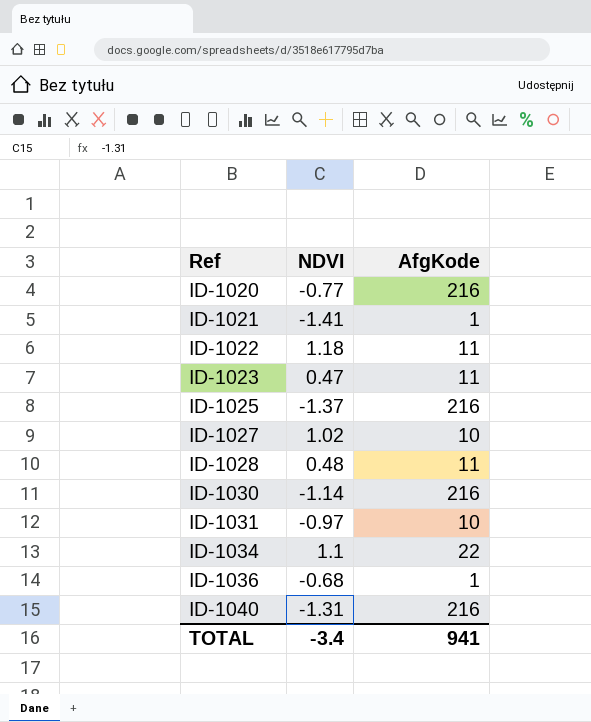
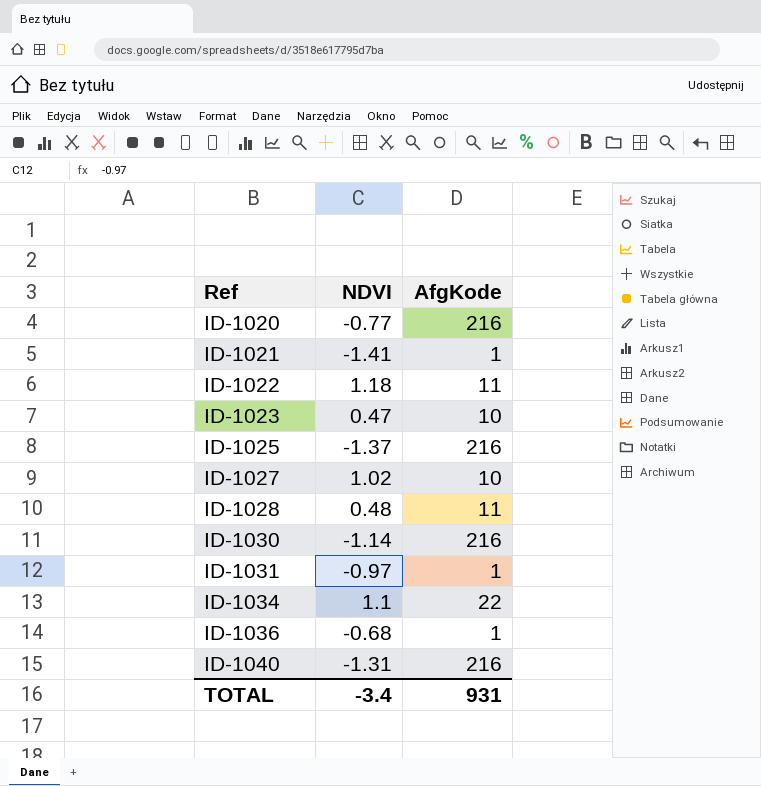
ID-1023 | AfgKode: 11 -> 10
ID-1031 | AfgKode: 10 -> 1
TOTAL | AfgKode: 941 -> 931

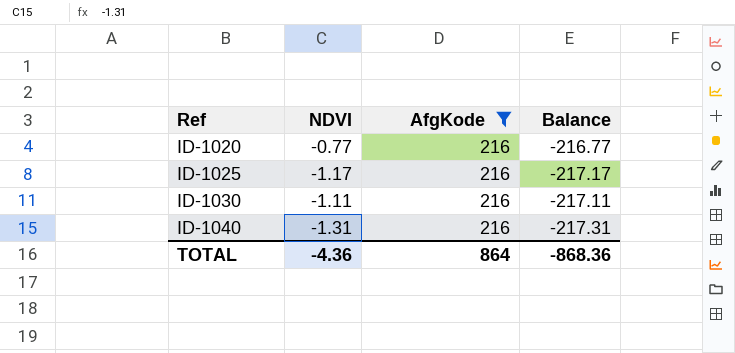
filter: none -> AfgKode = 216
column Balance | formula: none -> [NDVI] - [AfgKode]
ID-1025 | NDVI: -1.37 -> -1.17
ID-1030 | NDVI: -1.14 -> -1.11
TOTAL | NDVI: -3.4 -> -4.36
TOTAL | AfgKode: 931 -> 864

